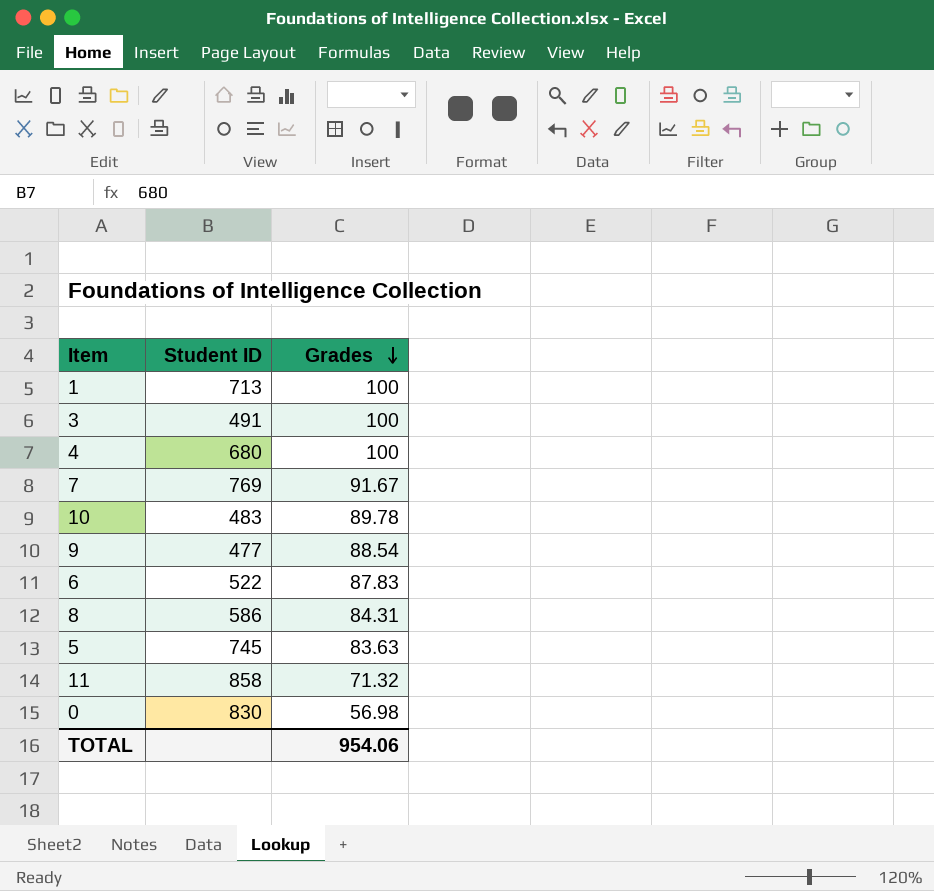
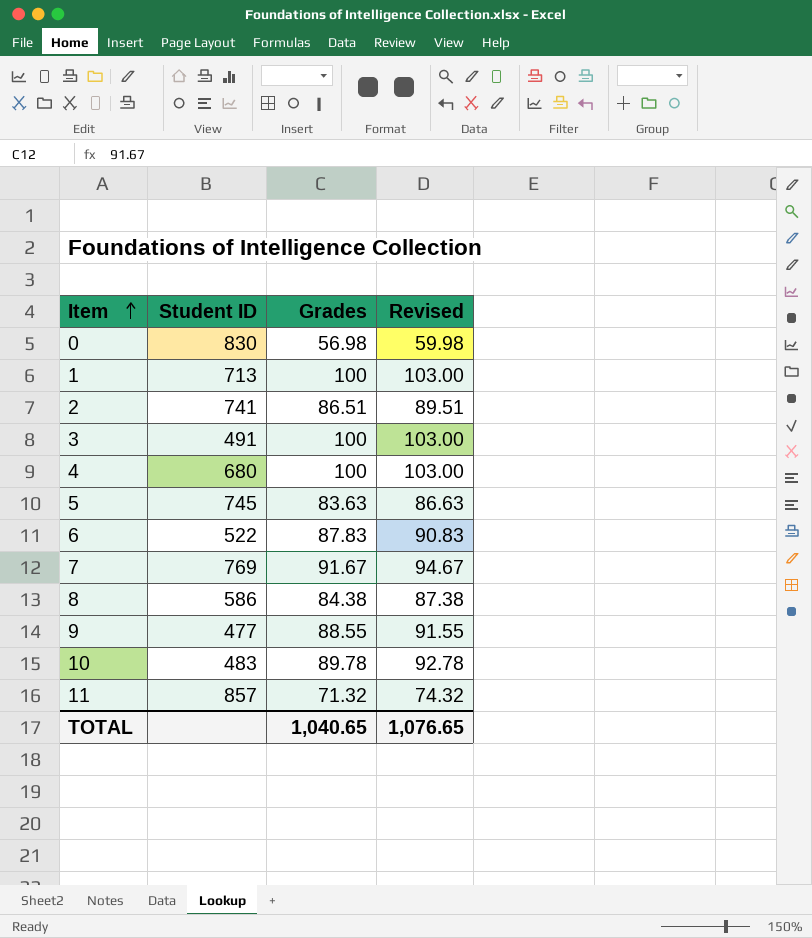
row order: Grades descending -> Item ascending
column Revised | formula: none -> [Grades] + 3
row 2: none -> 741 | 86.51 | 89.51
8 | Grades: 84.31 -> 84.38
9 | Grades: 88.54 -> 88.55
11 | Student ID: 858 -> 857
TOTAL | Grades: 954.06 -> 1,040.65

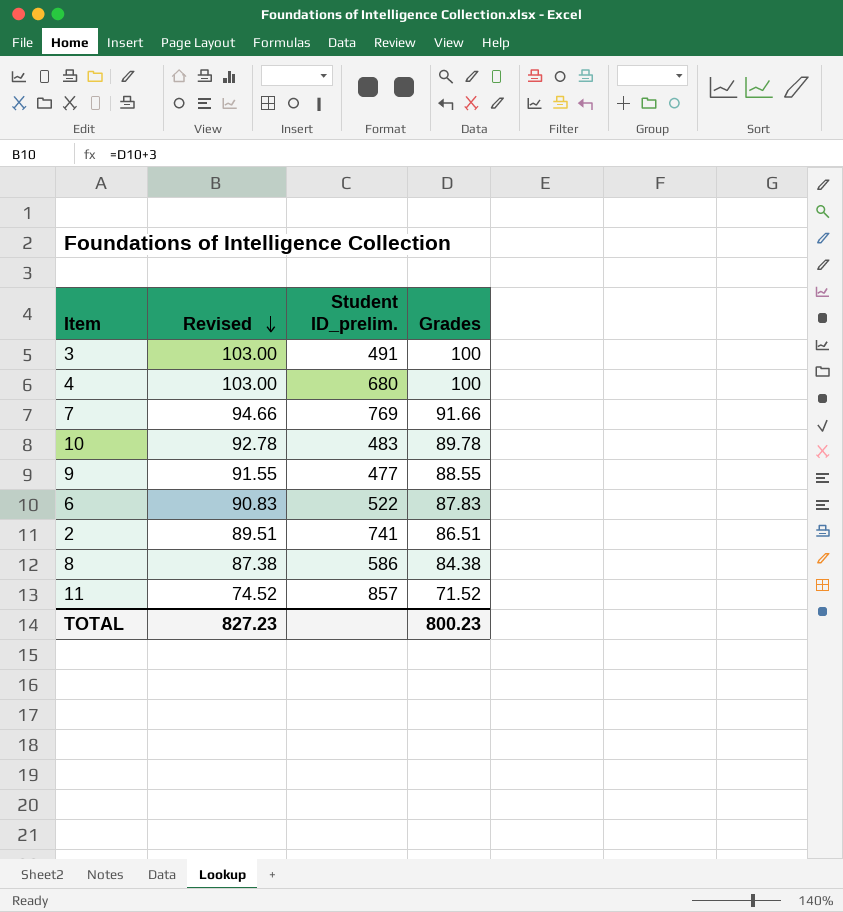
row order: Item ascending -> Revised descending
column Revised | position: 4 -> 2
column name: Student ID -> Student ID_prelim.
row 0: 830 | 56.98 | 59.98 -> none
row 1: 713 | 100 | 103.00 -> none
row 5: 745 | 83.63 | 86.63 -> none
7 | Revised: 94.67 -> 94.66
7 | Grades: 91.67 -> 91.66
11 | Revised: 74.32 -> 74.52
11 | Grades: 71.32 -> 71.52
TOTAL | Revised: 1,076.65 -> 827.23
TOTAL | Grades: 1,040.65 -> 800.23

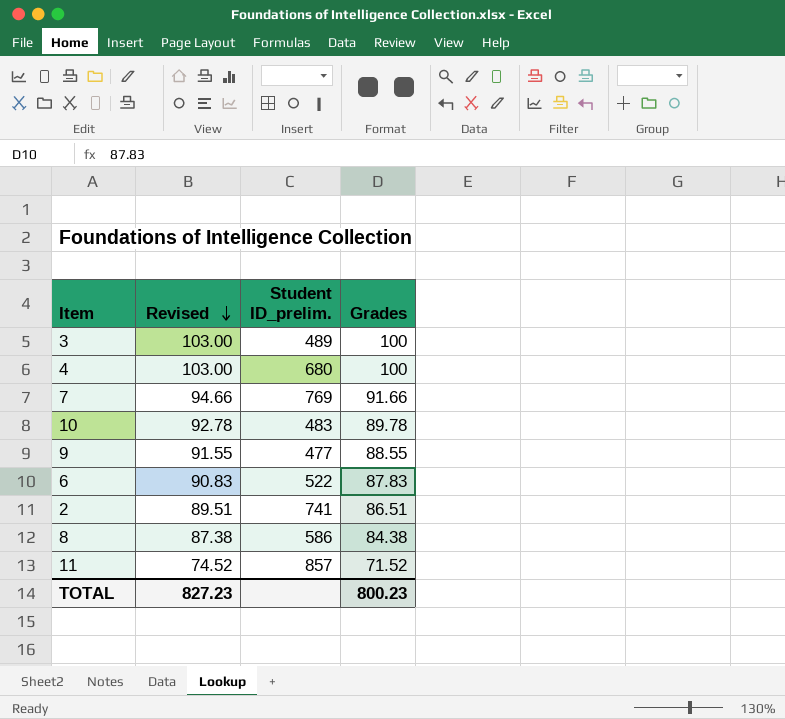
3 | Student ID_prelim.: 491 -> 489

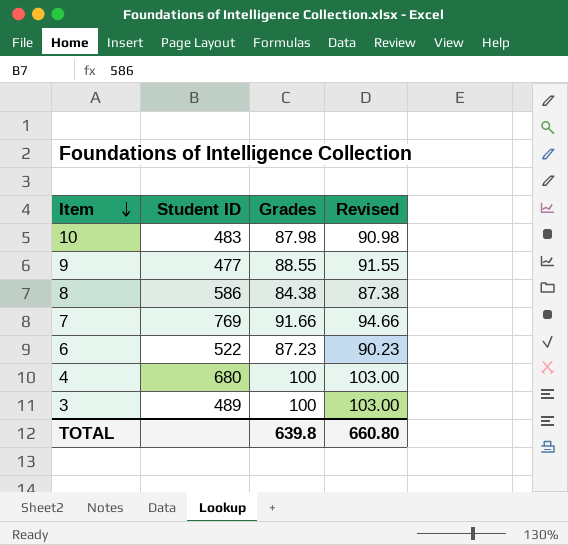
row order: Revised descending -> Item descending
column name: Student ID_prelim. -> Student ID
column Revised | position: 2 -> 4
row 2: 89.51 | 741 | 86.51 -> none
row 11: 74.52 | 857 | 71.52 -> none
10 | Grades: 89.78 -> 87.98
10 | Revised: 92.78 -> 90.98
6 | Grades: 87.83 -> 87.23
6 | Revised: 90.83 -> 90.23
TOTAL | Grades: 800.23 -> 639.8
TOTAL | Revised: 827.23 -> 660.80

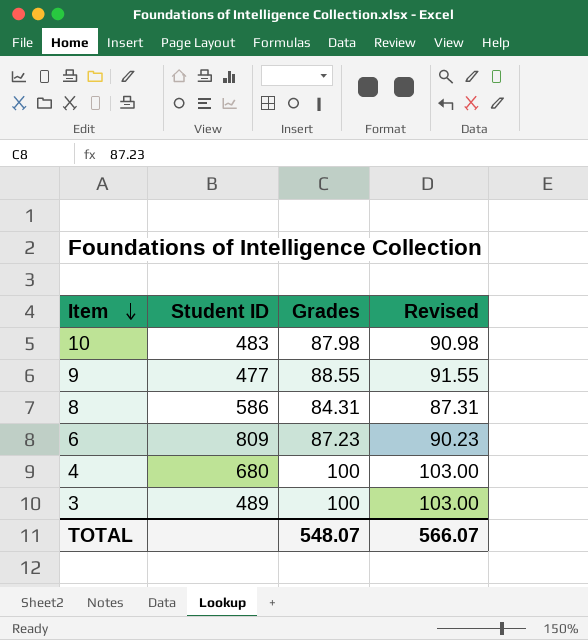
row 7: 769 | 91.66 | 94.66 -> none
8 | Grades: 84.38 -> 84.31
8 | Revised: 87.38 -> 87.31
6 | Student ID: 522 -> 809
TOTAL | Grades: 639.8 -> 548.07
TOTAL | Revised: 660.80 -> 566.07

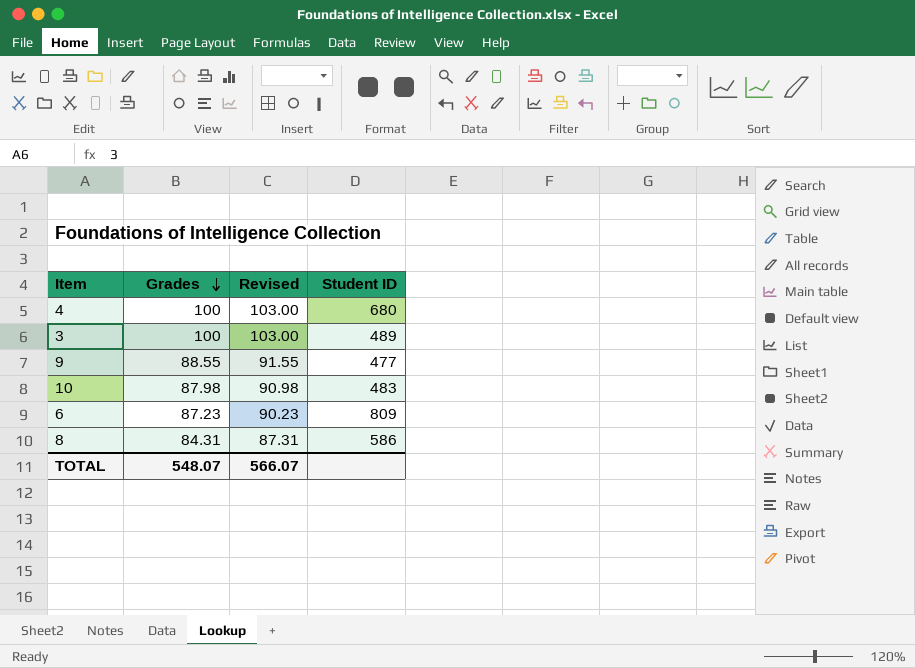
row order: Item descending -> Grades descending
column Student ID | position: 2 -> 4

